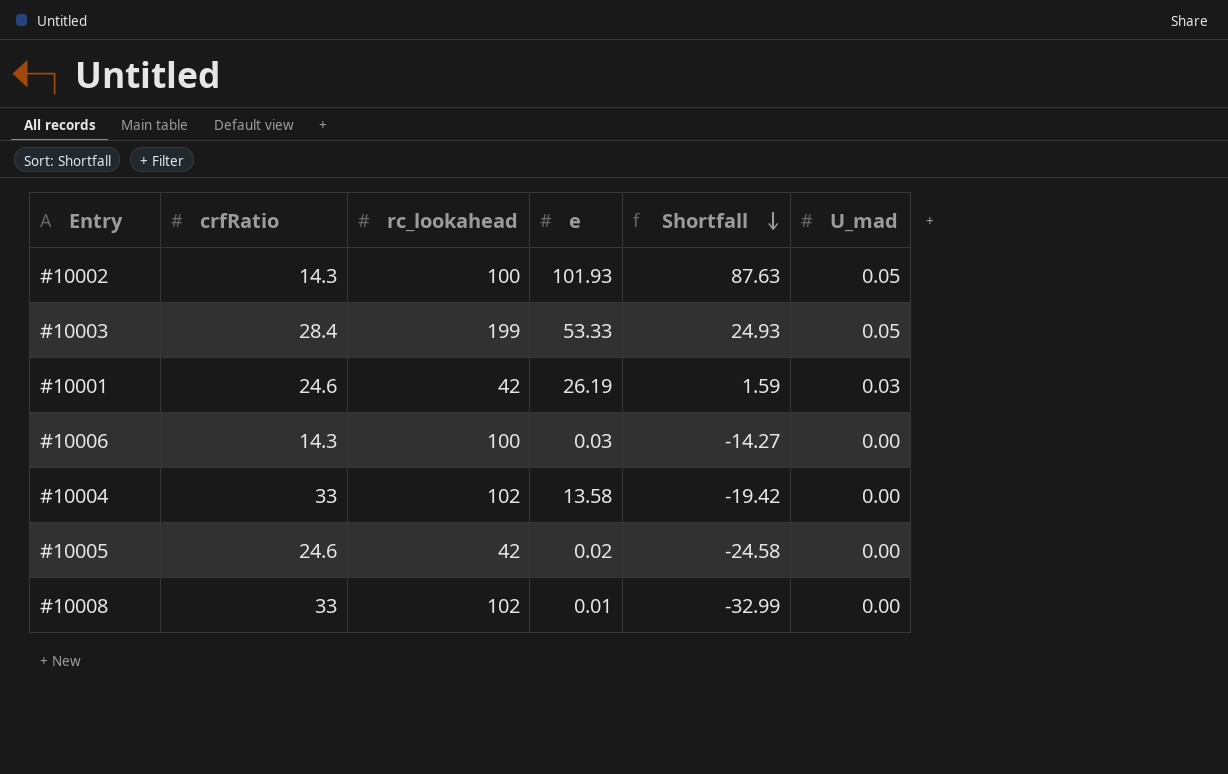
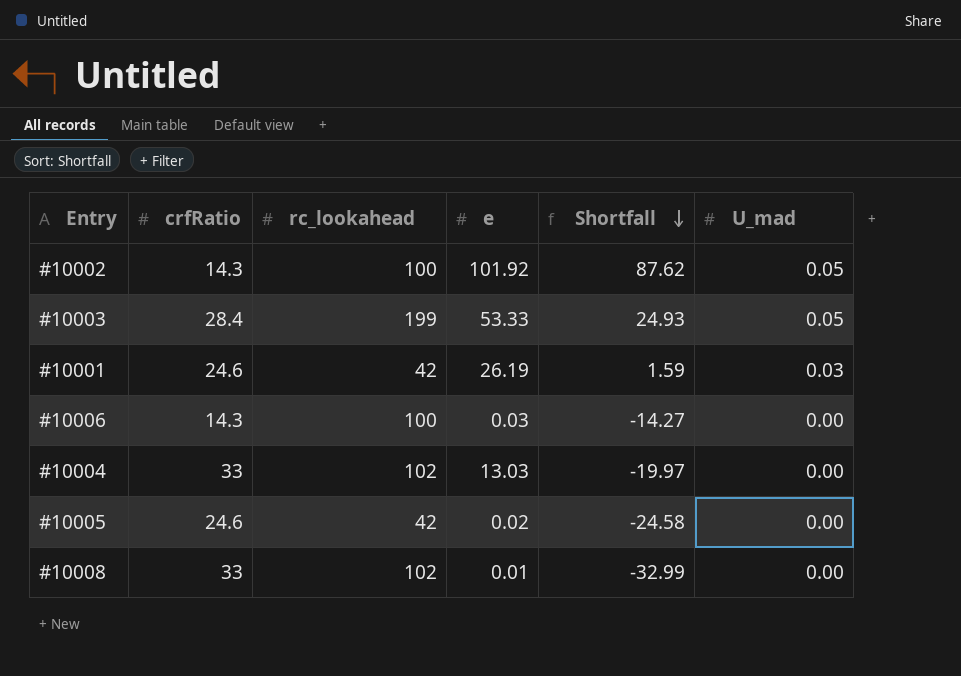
#10002 | e: 101.93 -> 101.92
#10002 | Shortfall: 87.63 -> 87.62
#10004 | e: 13.58 -> 13.03
#10004 | Shortfall: -19.42 -> -19.97

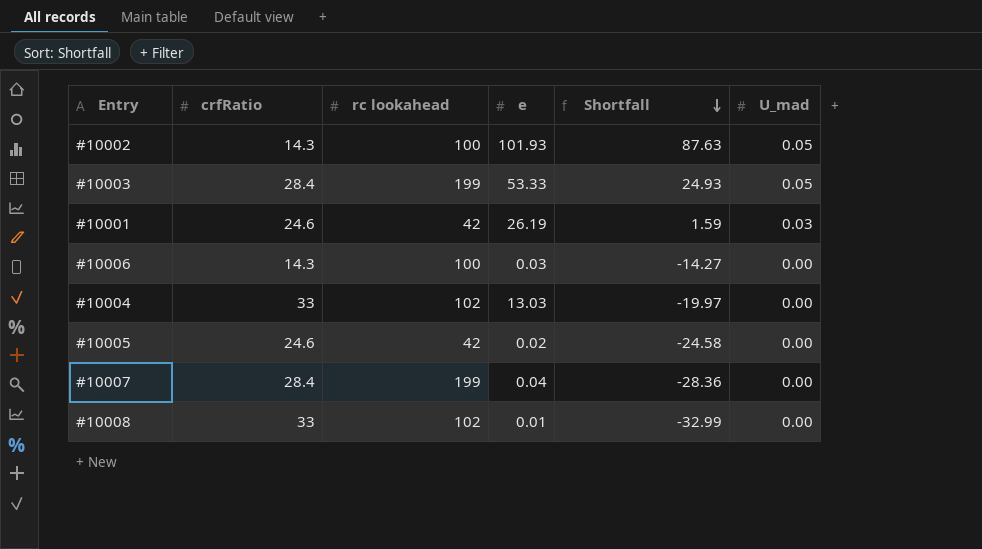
column name: rc_lookahead -> rc lookahead
#10002 | e: 101.92 -> 101.93
#10002 | Shortfall: 87.62 -> 87.63
row #10007: none -> 28.4 | 199 | 0.04 | -28.36 | 0.00

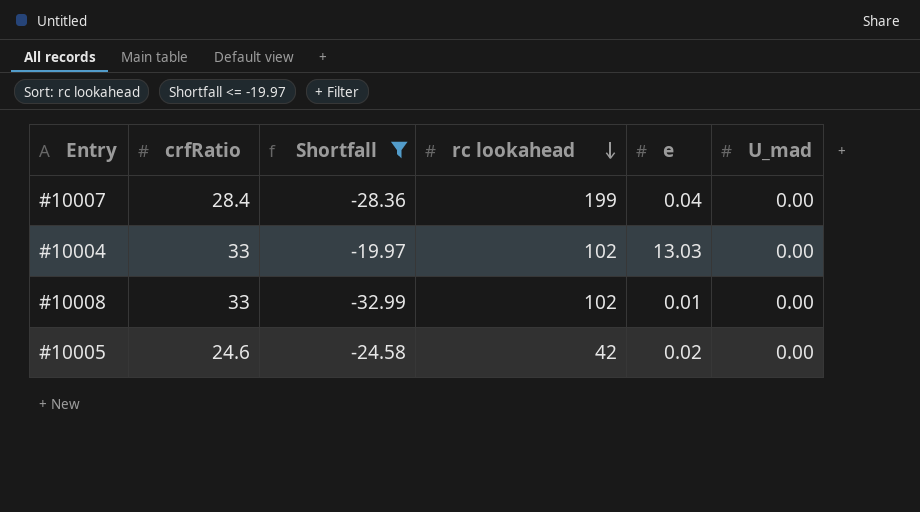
filter: none -> Shortfall <= -19.97
row order: Shortfall descending -> rc lookahead descending
column Shortfall | position: 5 -> 3

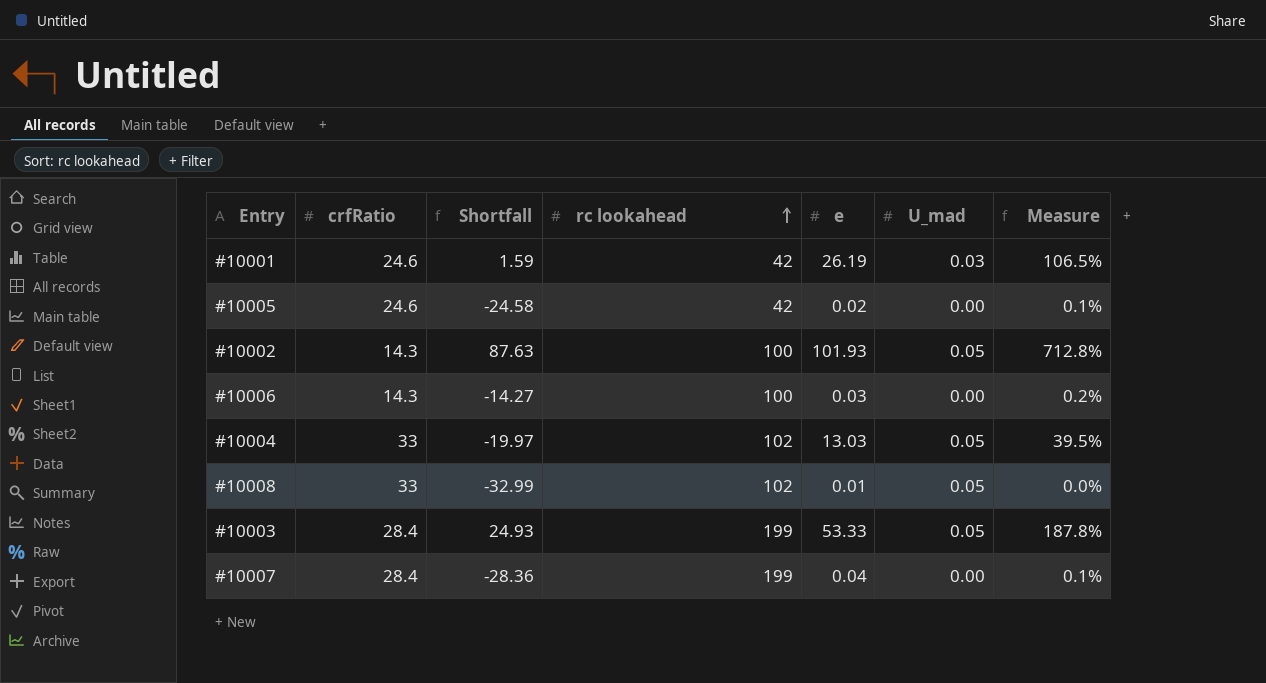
filter: Shortfall <= -19.97 -> none
row order: rc lookahead descending -> rc lookahead ascending
column Measure | formula: none -> [e] / [crfRatio]
#10004 | U_mad: 0.00 -> 0.05
#10008 | U_mad: 0.00 -> 0.05

